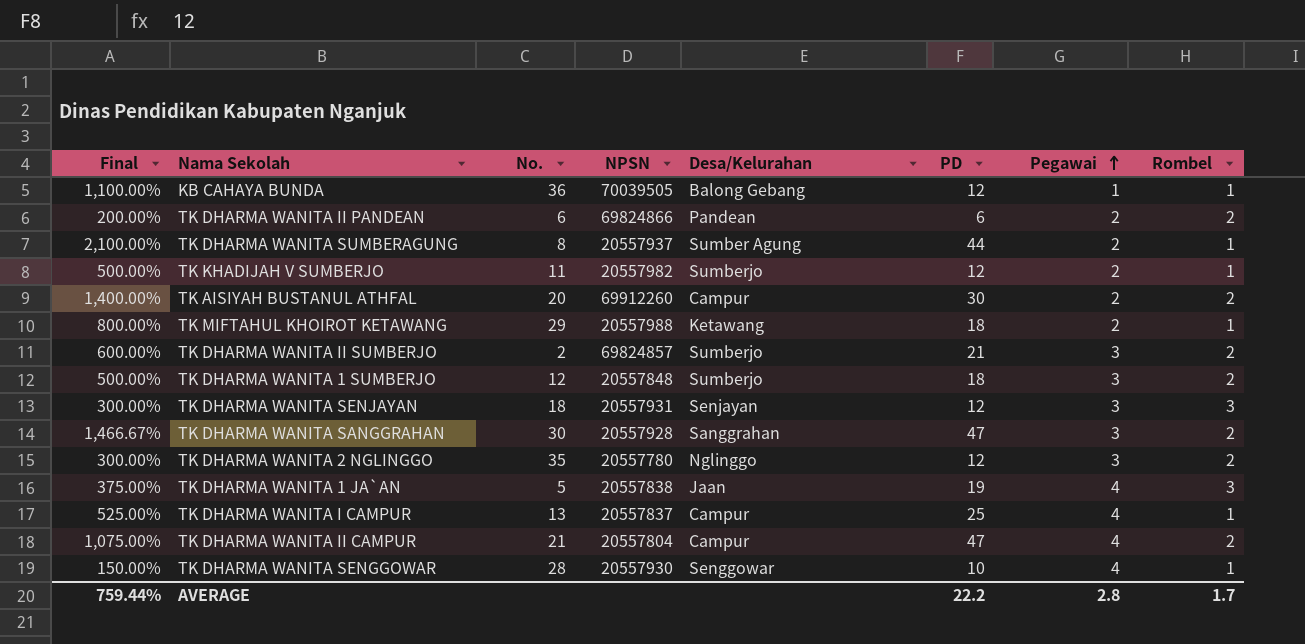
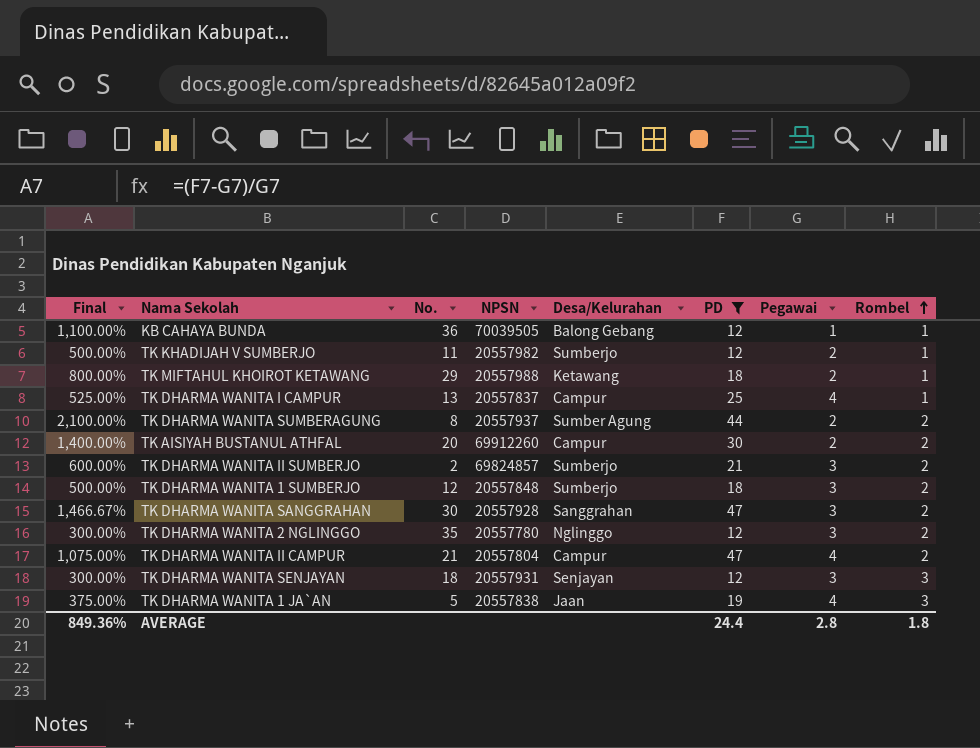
filter: none -> PD >= 12
row order: Pegawai ascending -> Rombel ascending
TK DHARMA WANITA SUMBERAGUNG | Rombel: 1 -> 2
AVERAGE | Final: 759.44% -> 849.36%
AVERAGE | PD: 22.2 -> 24.4
AVERAGE | Rombel: 1.7 -> 1.8

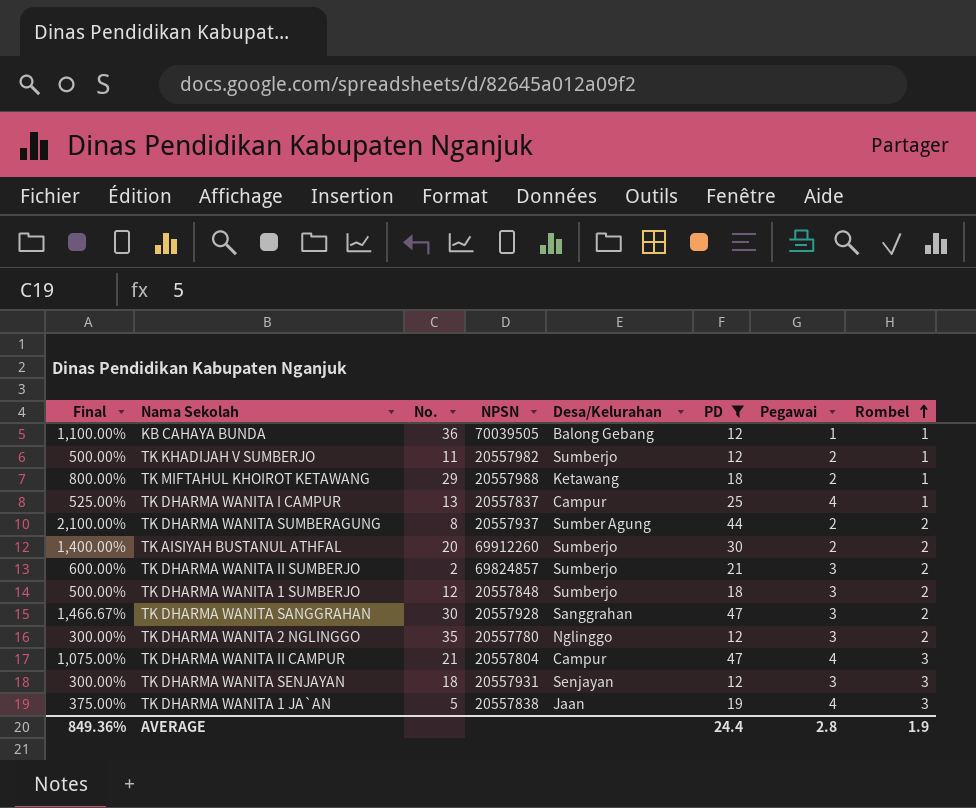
TK AISIYAH BUSTANUL ATHFAL | Desa/Kelurahan: Campur -> Sumberjo
TK DHARMA WANITA II CAMPUR | Rombel: 2 -> 3
AVERAGE | Rombel: 1.8 -> 1.9

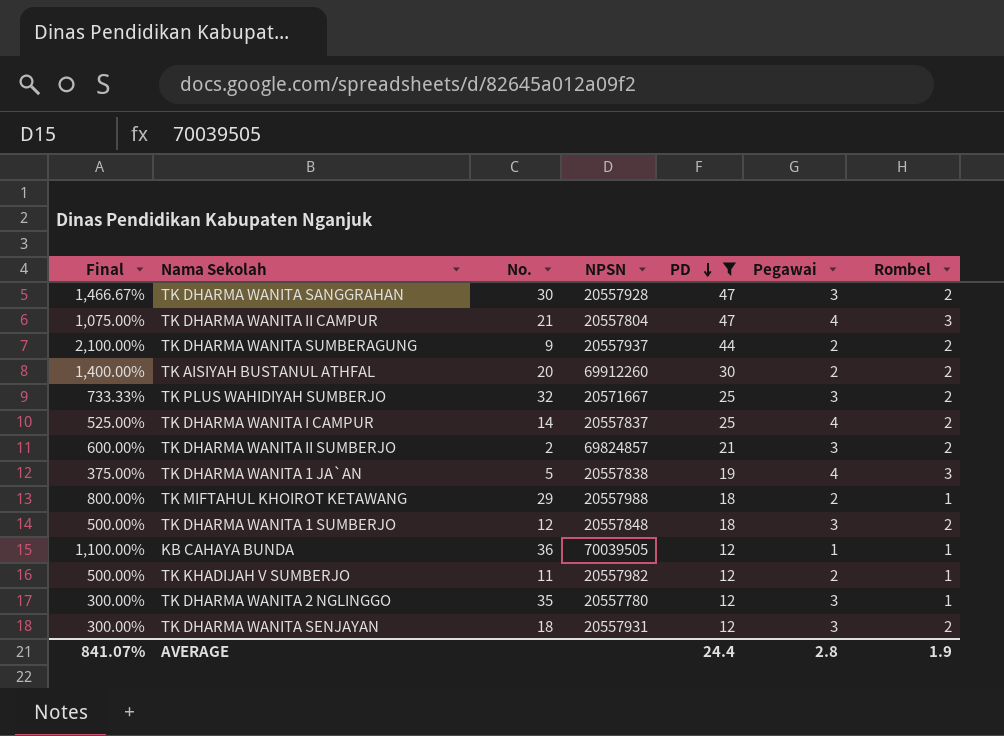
row order: Rombel ascending -> PD descending
column Desa/Kelurahan | position: 5 -> none
TK DHARMA WANITA SUMBERAGUNG | No.: 8 -> 9
row TK PLUS WAHIDIYAH SUMBERJO: none -> 733.33% | 32 | 20571667 | 25 | 3 | 2
TK DHARMA WANITA I CAMPUR | No.: 13 -> 14
TK DHARMA WANITA I CAMPUR | Rombel: 1 -> 2
TK DHARMA WANITA 2 NGLINGGO | Rombel: 2 -> 1
TK DHARMA WANITA SENJAYAN | Rombel: 3 -> 2
AVERAGE | Final: 849.36% -> 841.07%

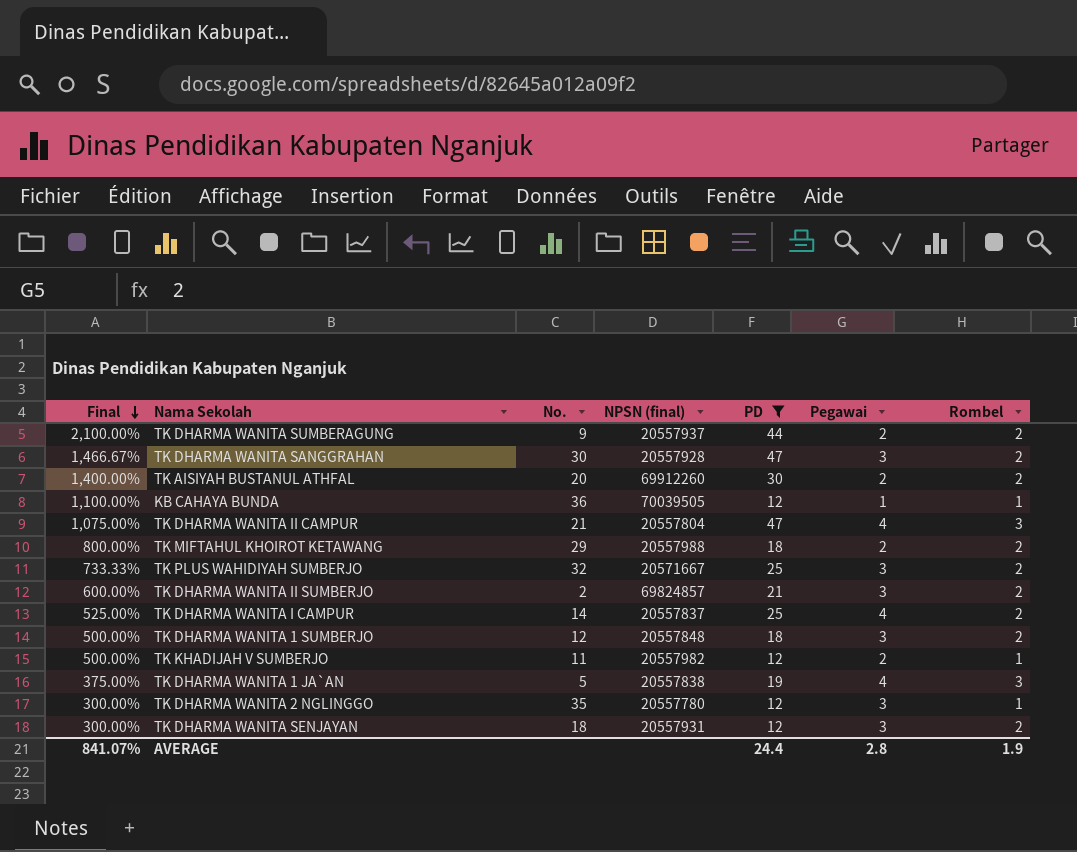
row order: PD descending -> Final descending
column name: NPSN -> NPSN (final)
TK MIFTAHUL KHOIROT KETAWANG | Rombel: 1 -> 2

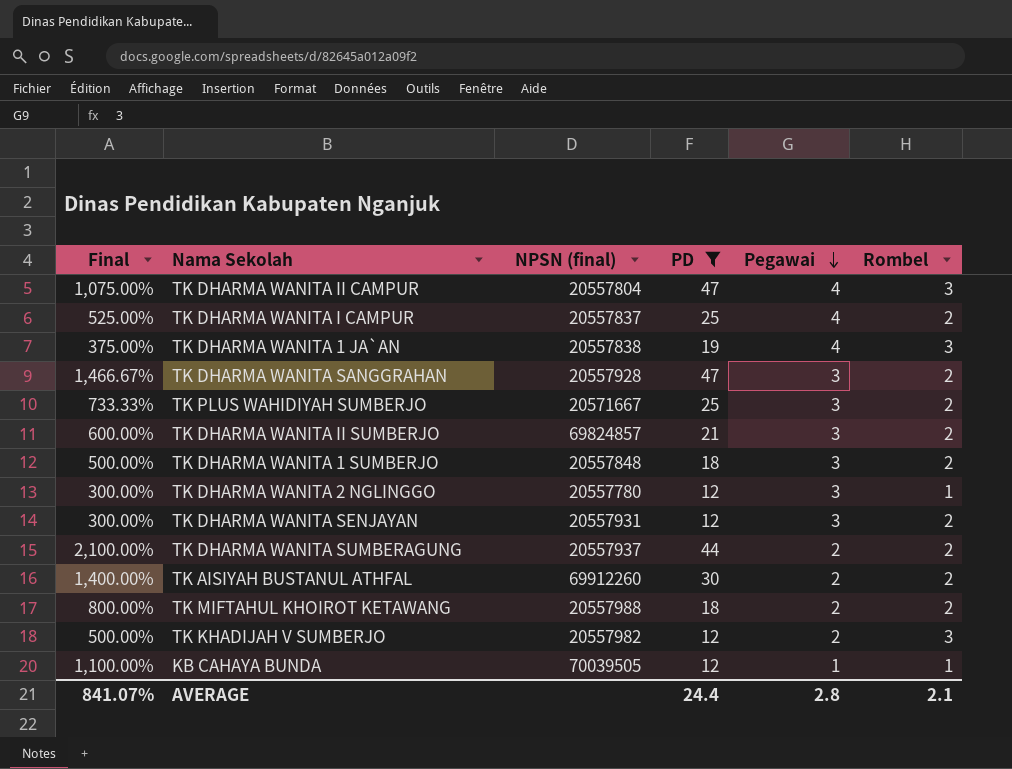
row order: Final descending -> Pegawai descending
column No. | position: 3 -> none
TK KHADIJAH V SUMBERJO | Rombel: 1 -> 3
AVERAGE | Rombel: 1.9 -> 2.1

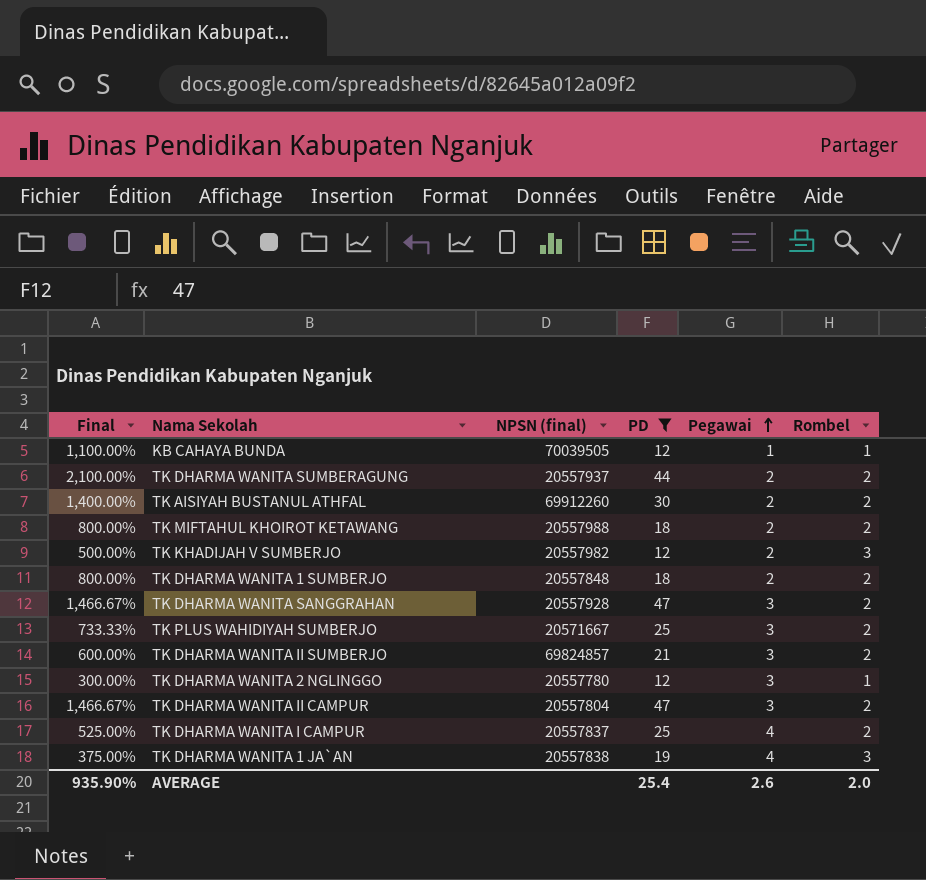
row order: Pegawai descending -> Pegawai ascending
row TK DHARMA WANITA SENJAYAN: 300.00% | 20557931 | 12 | 3 | 2 -> none
TK DHARMA WANITA 1 SUMBERJO | Final: 500.00% -> 800.00%
TK DHARMA WANITA 1 SUMBERJO | Pegawai: 3 -> 2
TK DHARMA WANITA II CAMPUR | Final: 1,075.00% -> 1,466.67%
TK DHARMA WANITA II CAMPUR | Pegawai: 4 -> 3
TK DHARMA WANITA II CAMPUR | Rombel: 3 -> 2
AVERAGE | Final: 841.07% -> 935.90%
AVERAGE | PD: 24.4 -> 25.4
AVERAGE | Pegawai: 2.8 -> 2.6
AVERAGE | Rombel: 2.1 -> 2.0

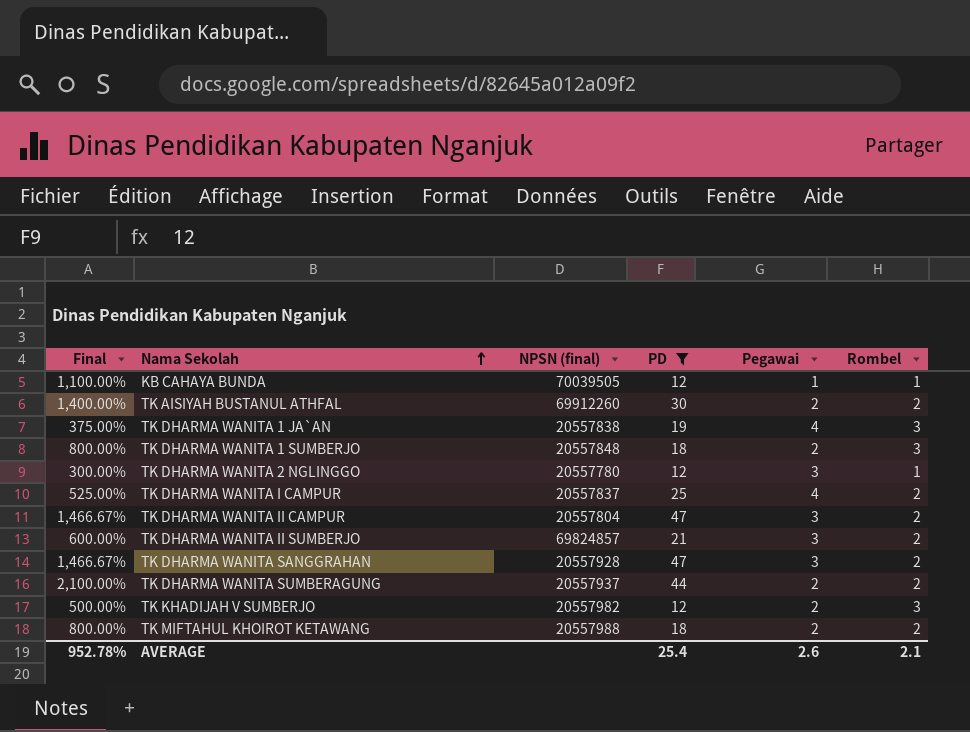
row order: Pegawai ascending -> Nama Sekolah ascending
row TK PLUS WAHIDIYAH SUMBERJO: 733.33% | 20571667 | 25 | 3 | 2 -> none
TK DHARMA WANITA 1 SUMBERJO | Rombel: 2 -> 3
AVERAGE | Final: 935.90% -> 952.78%
AVERAGE | Rombel: 2.0 -> 2.1

